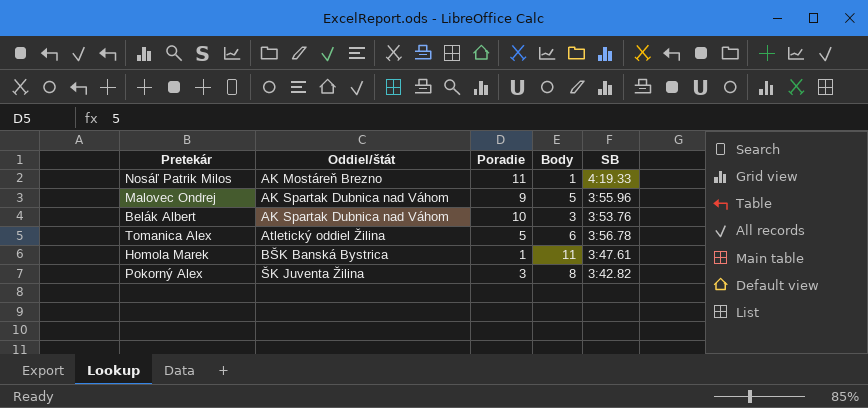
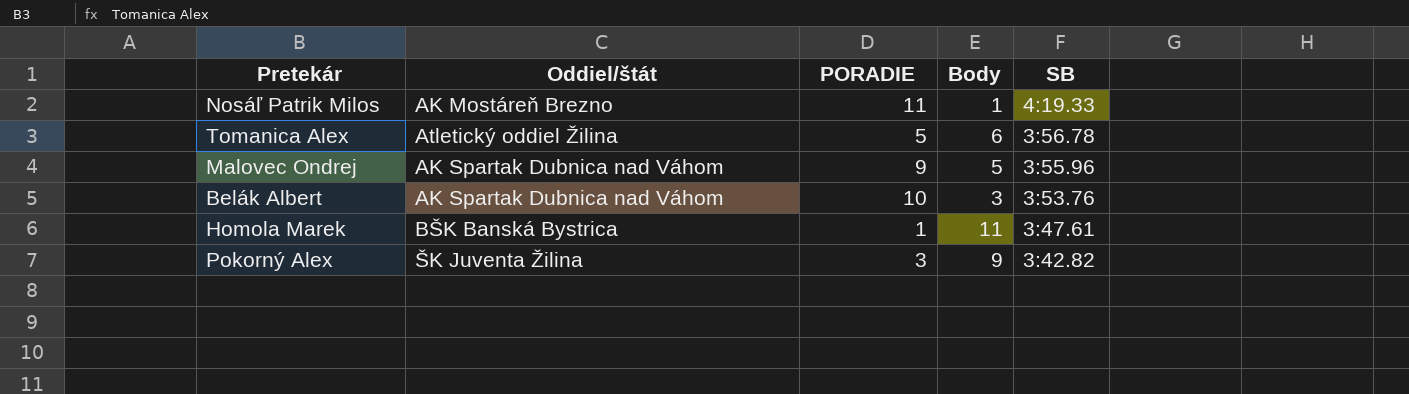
row order: Oddiel/štát ascending -> SB descending
column name: Poradie -> PORADIE
Pokorný Alex | Body: 8 -> 9

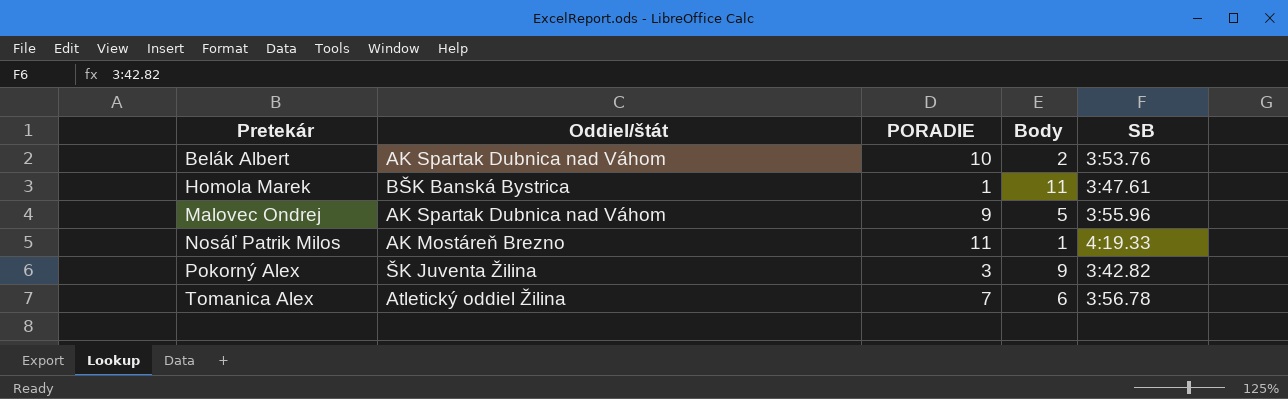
row order: SB descending -> Pretekár ascending
Belák Albert | Body: 3 -> 2
Tomanica Alex | PORADIE: 5 -> 7

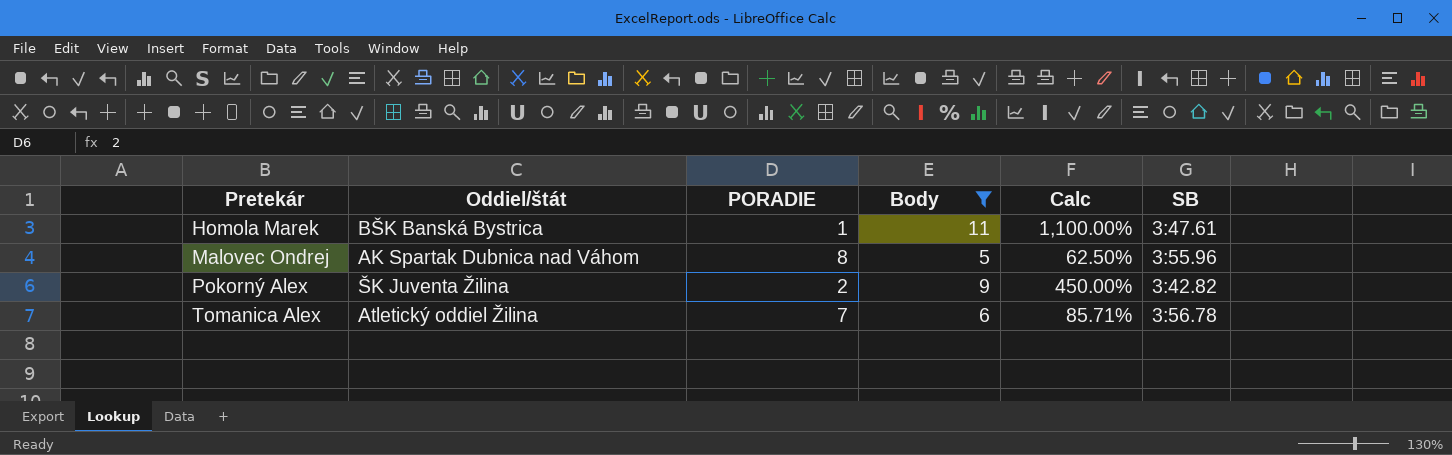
filter: none -> Body >= 5
column Calc | formula: none -> [Body] / [PORADIE]
Malovec Ondrej | PORADIE: 9 -> 8
Pokorný Alex | PORADIE: 3 -> 2

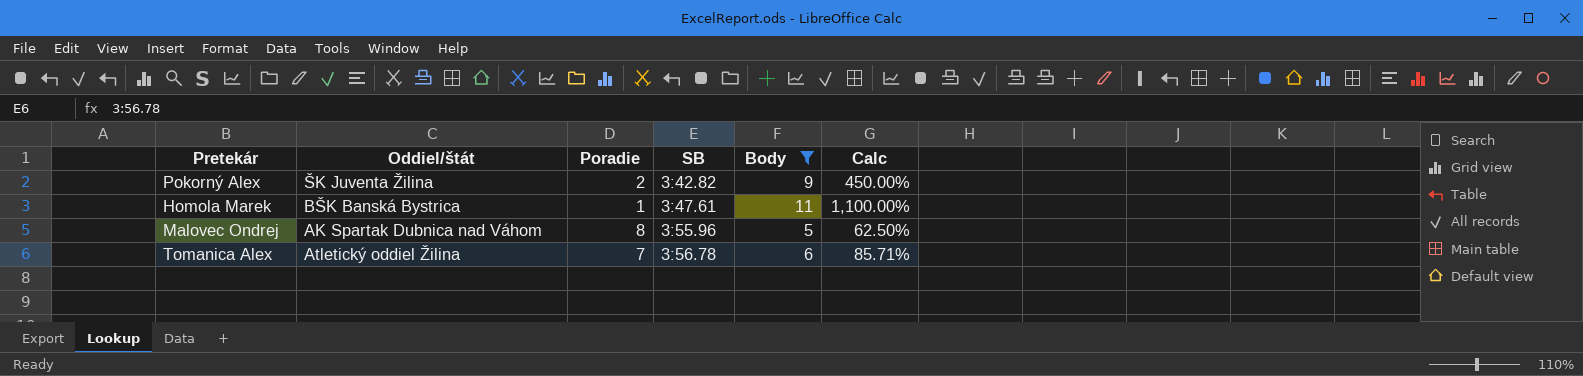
row order: Pretekár ascending -> SB ascending
column name: PORADIE -> Poradie
column SB | position: 6 -> 4

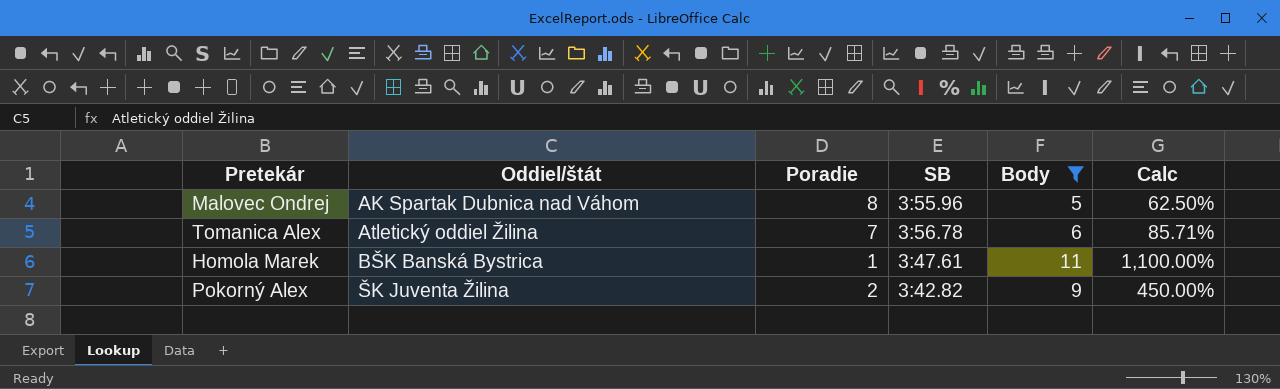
row order: SB ascending -> Oddiel/štát ascending

